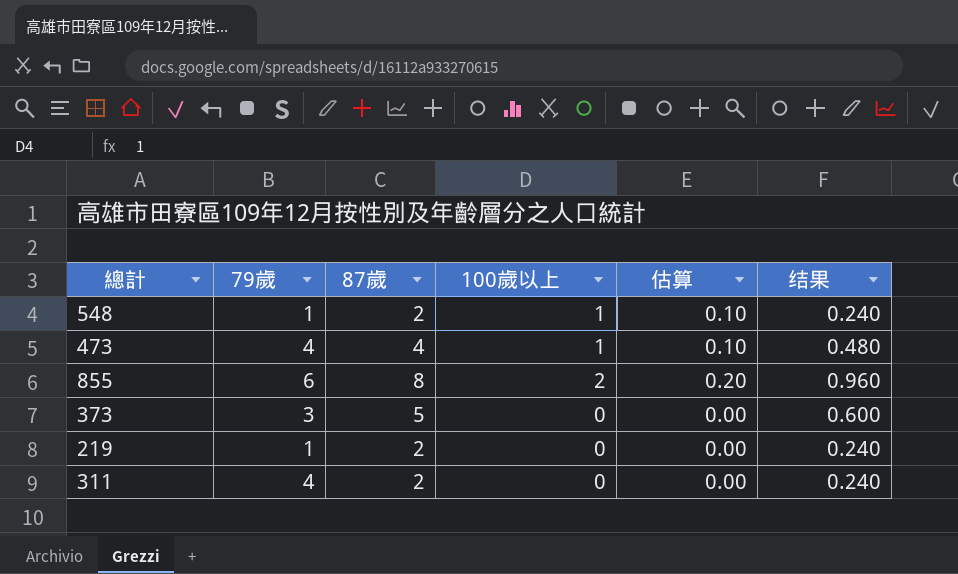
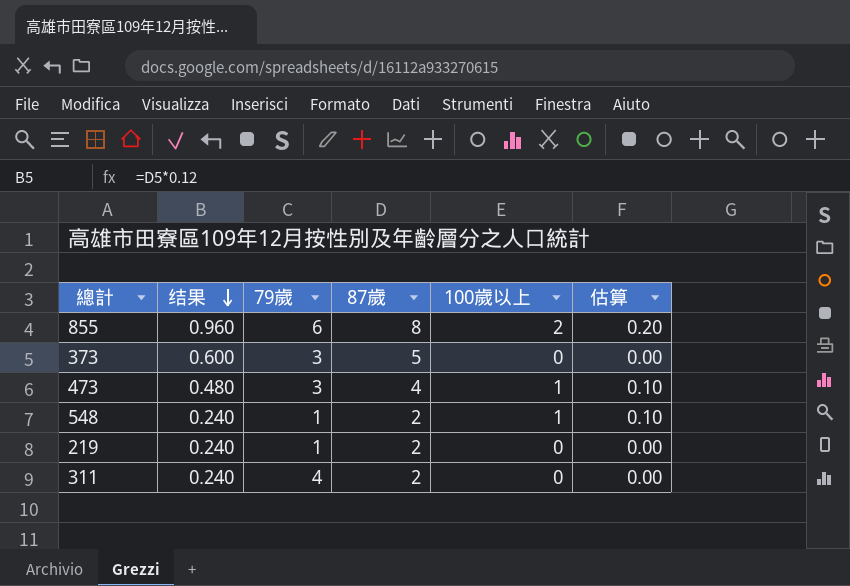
row order: none -> 结果 descending
column 结果 | position: 6 -> 2
473 | 79歲: 4 -> 3

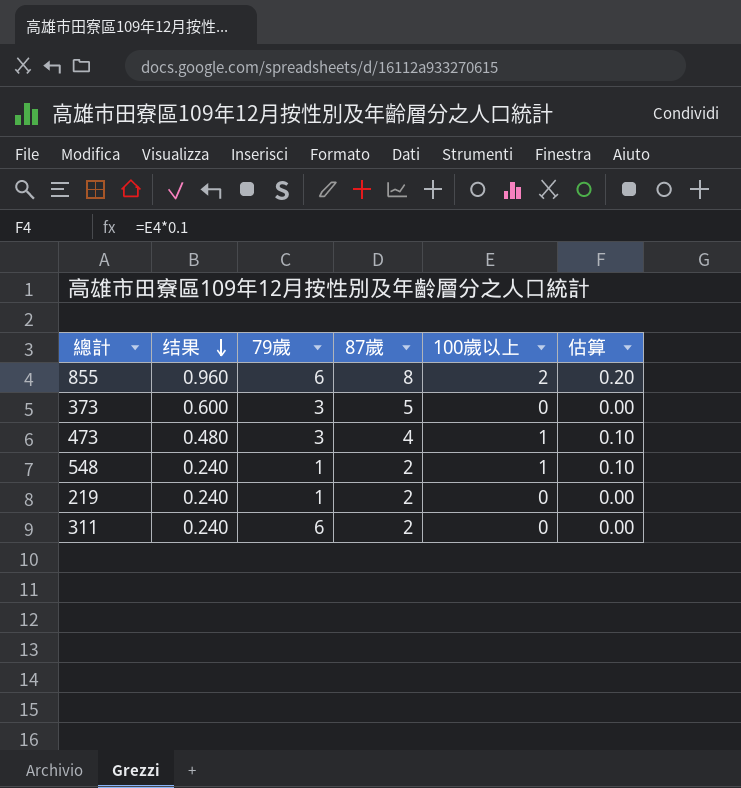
311 | 79歲: 4 -> 6

